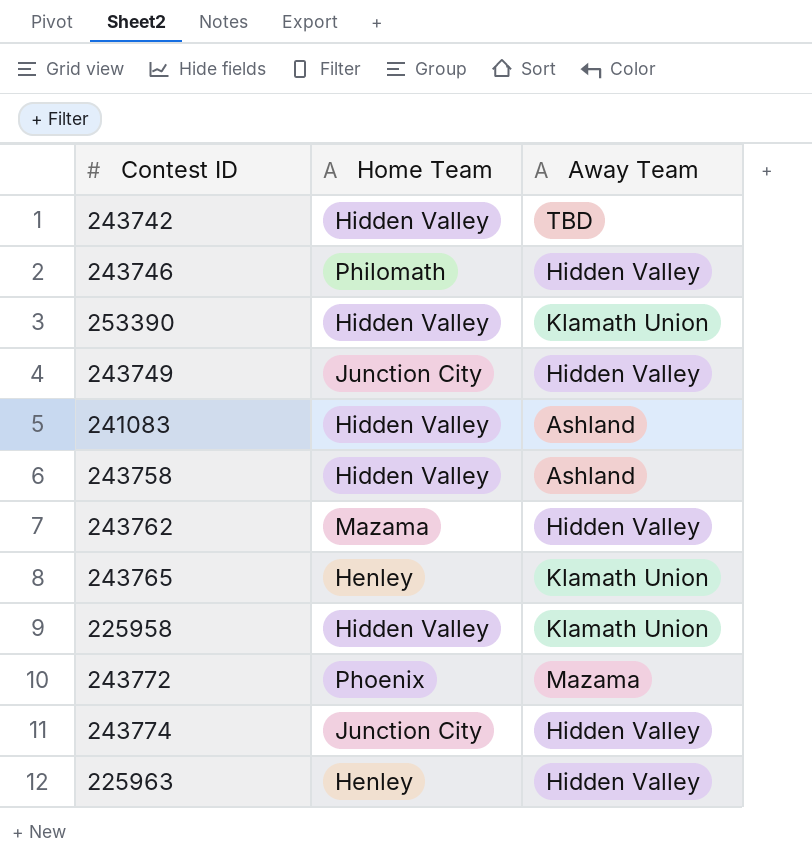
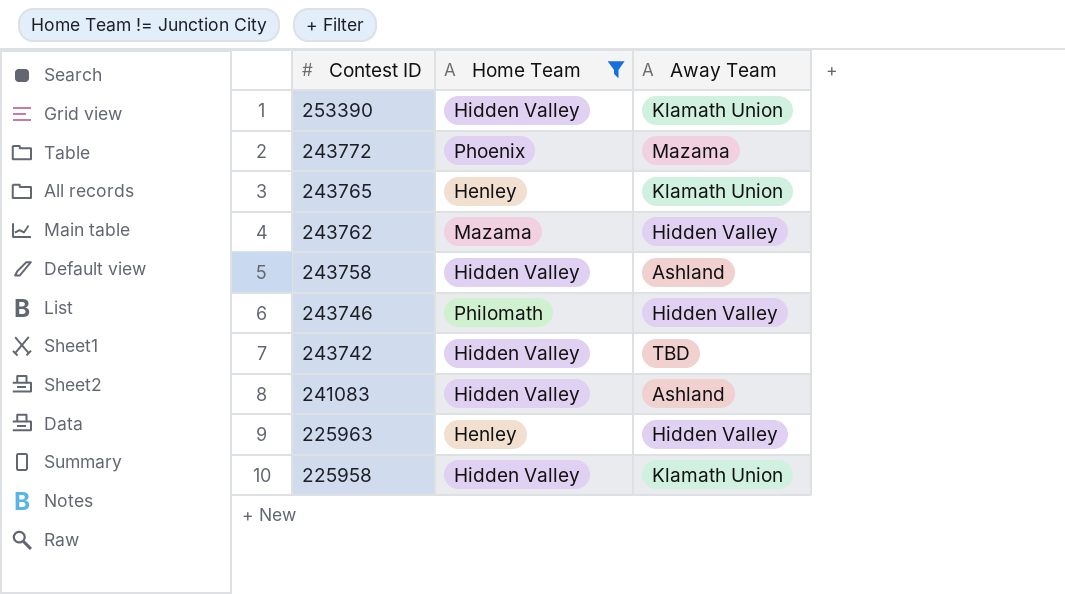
filter: none -> Home Team != Junction City
row order: none -> Contest ID descending

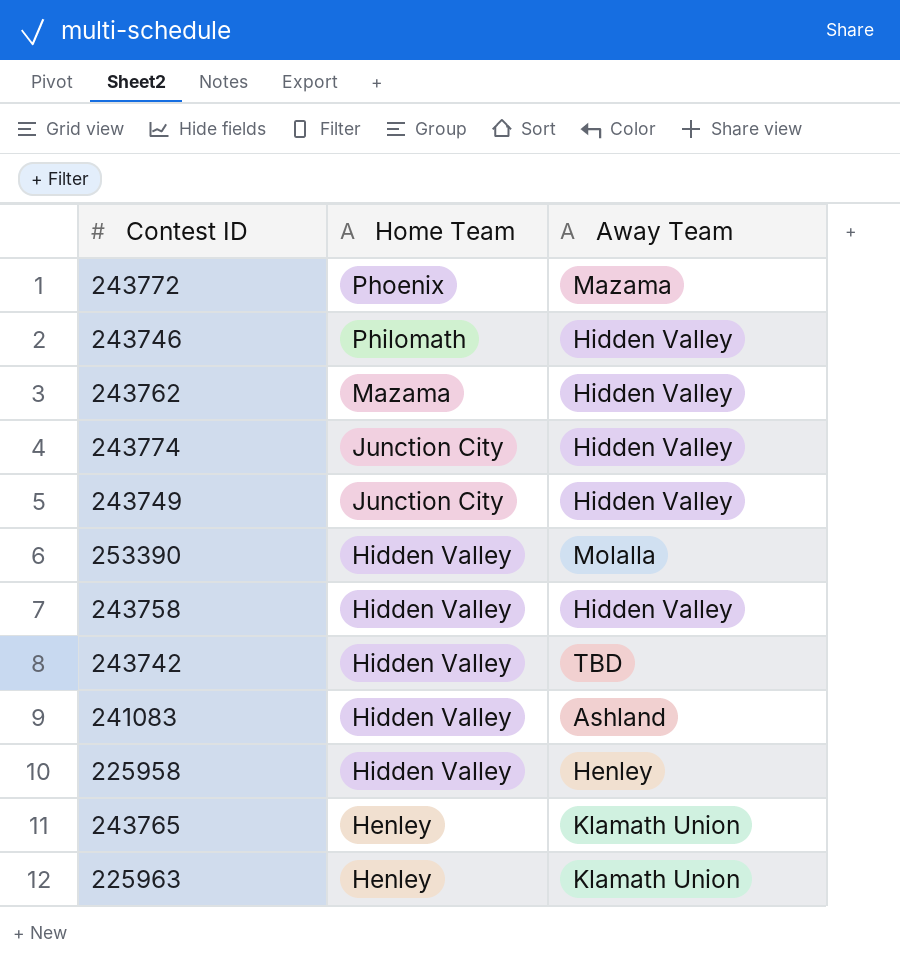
filter: Home Team != Junction City -> none
row order: Contest ID descending -> Home Team descending
253390 | Away Team: Klamath Union -> Molalla
243758 | Away Team: Ashland -> Hidden Valley
225958 | Away Team: Klamath Union -> Henley
225963 | Away Team: Hidden Valley -> Klamath Union

